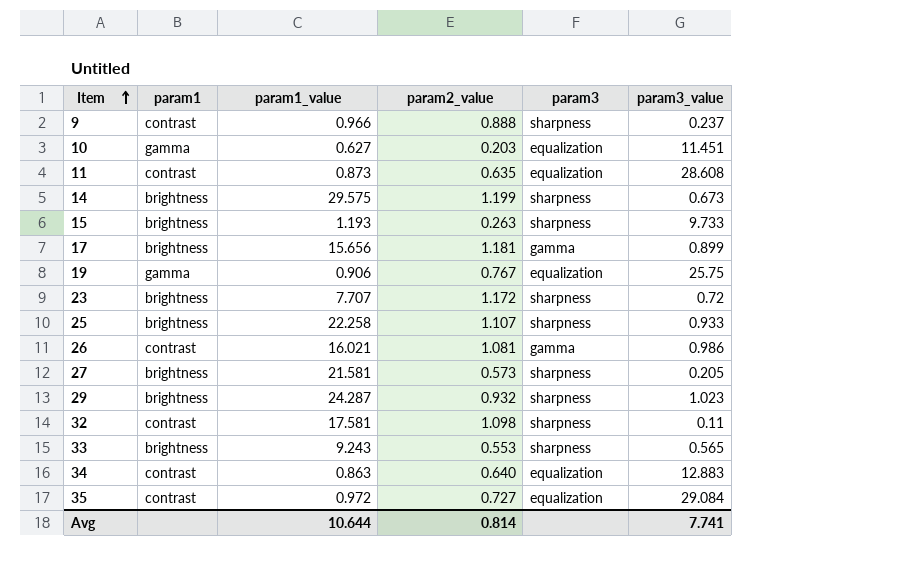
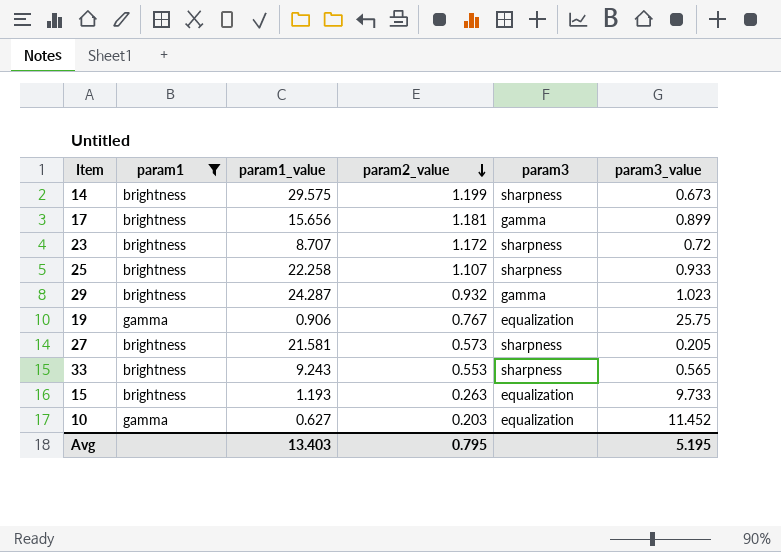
filter: none -> param1 != contrast
row order: Item ascending -> param2_value descending
23 | param1_value: 7.707 -> 8.707
29 | param3: sharpness -> gamma
15 | param3: sharpness -> equalization
10 | param3_value: 11.451 -> 11.452
Avg | param1_value: 10.644 -> 13.403
Avg | param2_value: 0.814 -> 0.795
Avg | param3_value: 7.741 -> 5.195

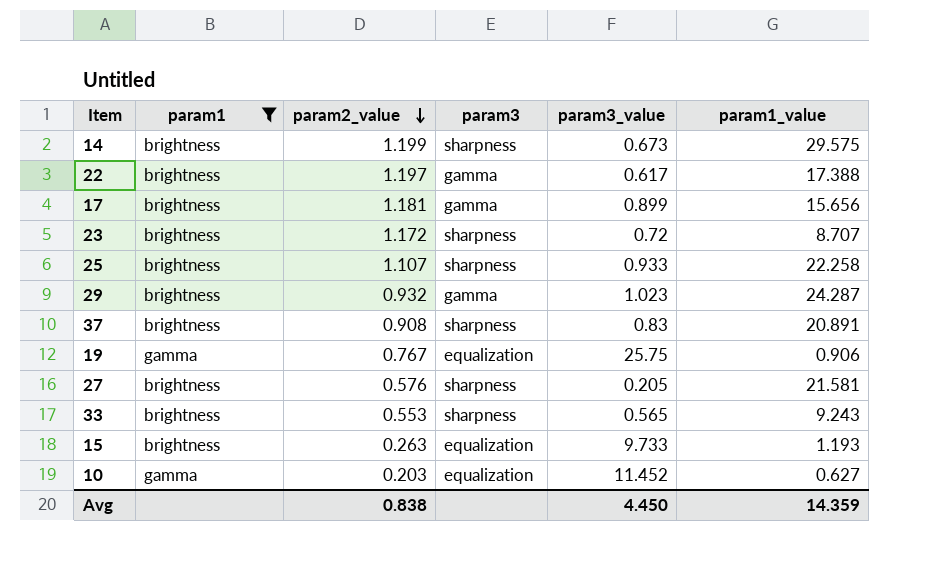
column param1_value | position: 3 -> 6
row 22: none -> brightness | 1.197 | gamma | 0.617 | 17.388
row 37: none -> brightness | 0.908 | sharpness | 0.83 | 20.891
27 | param2_value: 0.573 -> 0.576
Avg | param2_value: 0.795 -> 0.838
Avg | param3_value: 5.195 -> 4.450
Avg | param1_value: 13.403 -> 14.359

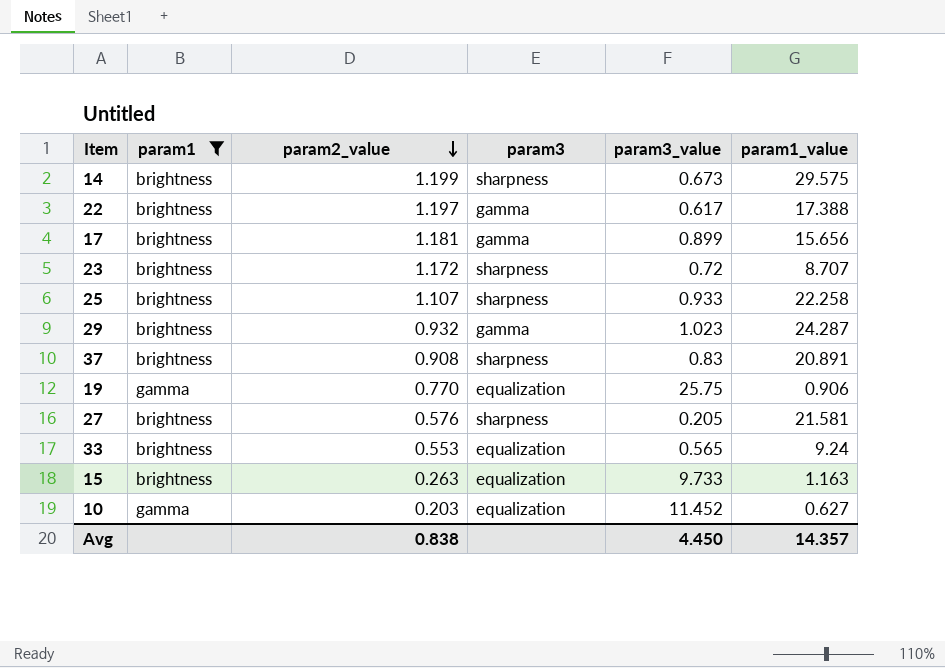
19 | param2_value: 0.767 -> 0.770
33 | param3: sharpness -> equalization
33 | param1_value: 9.243 -> 9.24
15 | param1_value: 1.193 -> 1.163
Avg | param1_value: 14.359 -> 14.357

